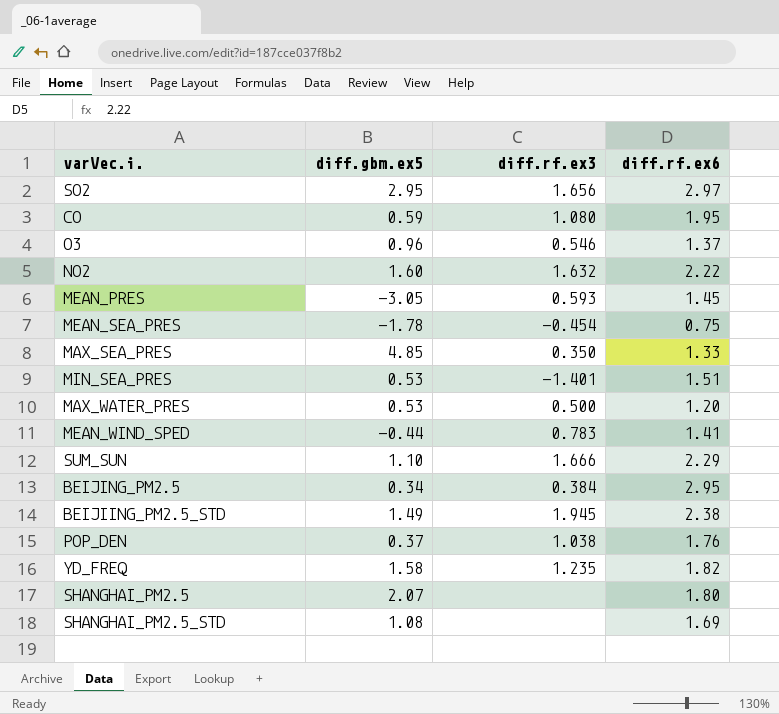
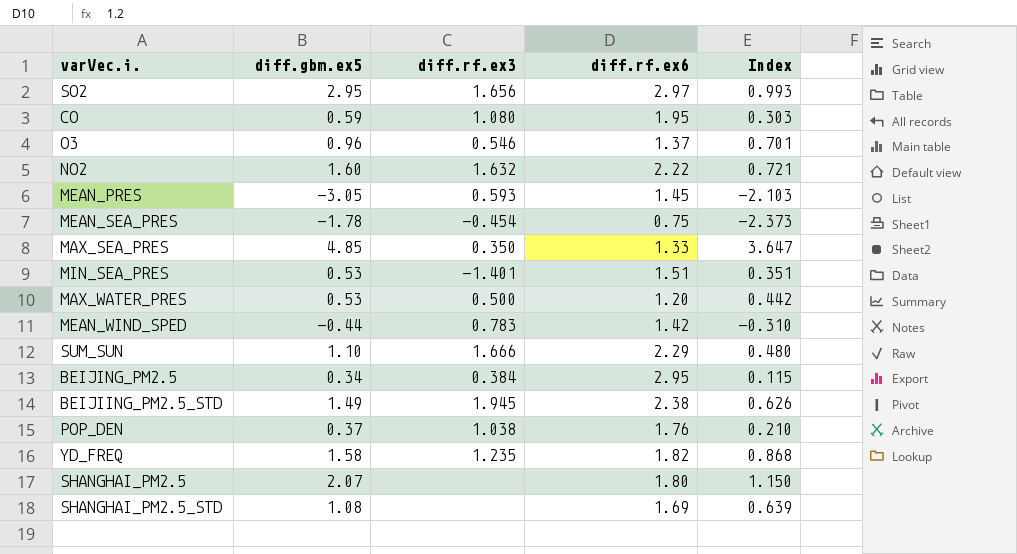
column Index | formula: none -> [diff.gbm.ex5] / [diff.rf.ex6]
MEAN_WIND_SPED | diff.rf.ex6: 1.41 -> 1.42

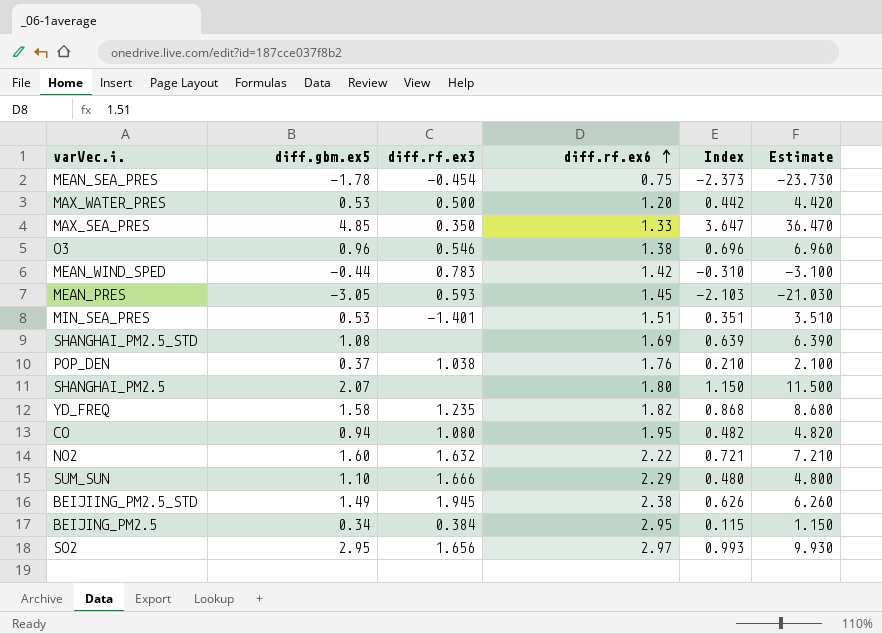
row order: none -> diff.rf.ex6 ascending
column Estimate | formula: none -> [Index] * 10
O3 | diff.rf.ex6: 1.37 -> 1.38
O3 | Index: 0.701 -> 0.696
CO | diff.gbm.ex5: 0.59 -> 0.94
CO | Index: 0.303 -> 0.482

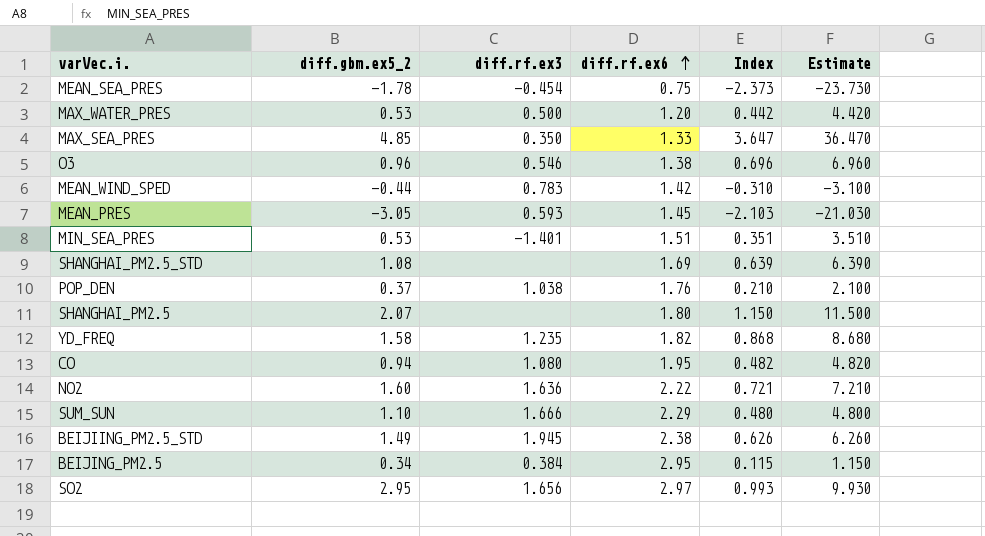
column name: diff.gbm.ex5 -> diff.gbm.ex5_2
NO2 | diff.rf.ex3: 1.632 -> 1.636

